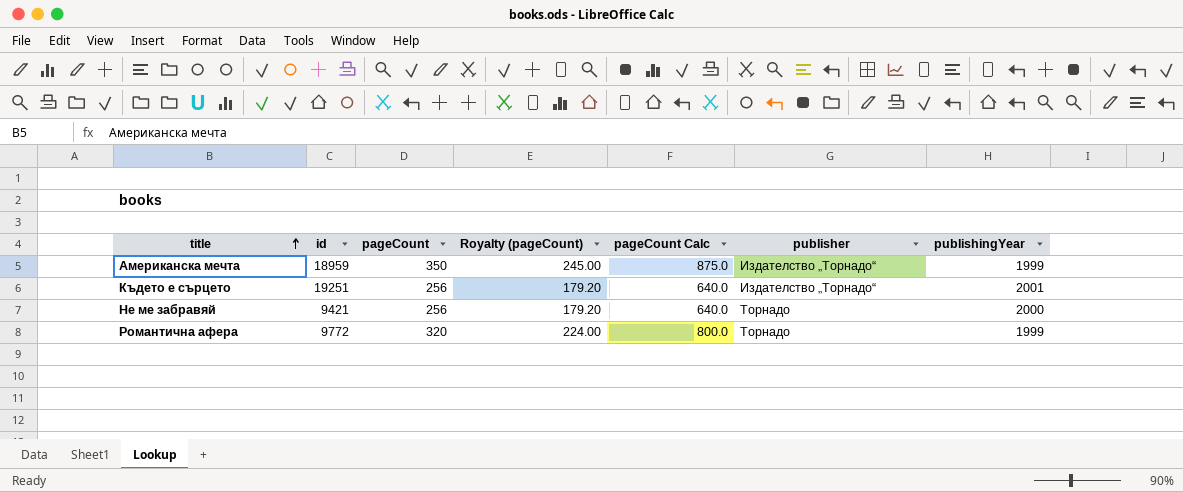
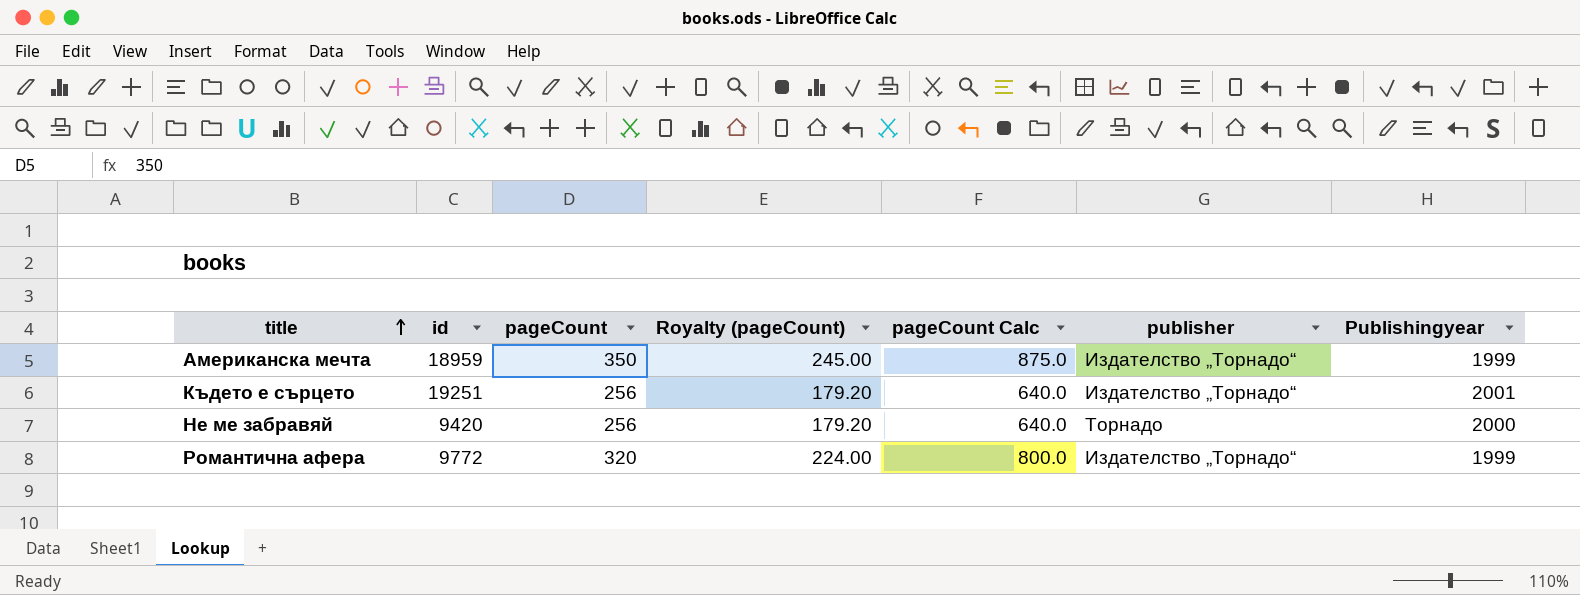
column name: publishingYear -> Publishingyear
Не ме забравяй | id: 9421 -> 9420
Романтична афера | publisher: Торнадо -> Издателство „Торнадо“

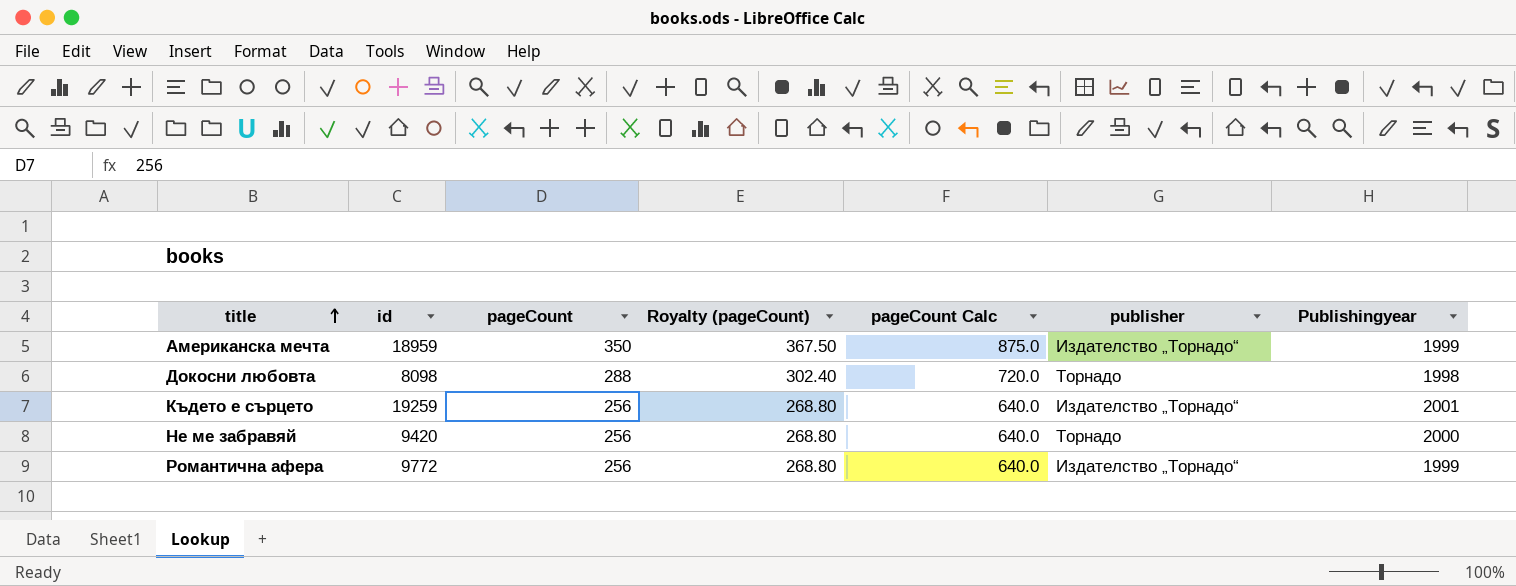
column Royalty (pageCount) | formula: [pageCount] * 0.7 -> [pageCount] * 1.05
row Докосни любовта: none -> 8098 | 288 | 302.40 | 720.0 | Торнадо | 1998
Където е сърцето | id: 19251 -> 19259
Романтична афера | pageCount: 320 -> 256
Романтична афера | pageCount Calc: 800.0 -> 640.0

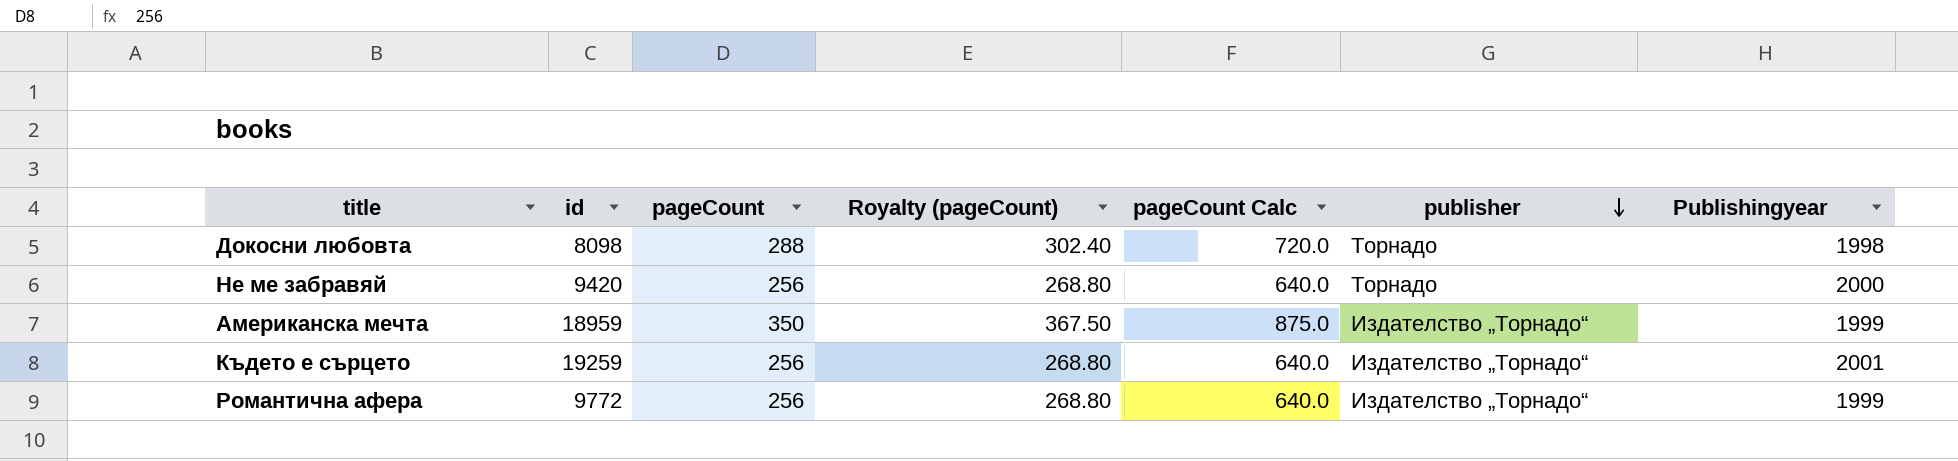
row order: title ascending -> publisher descending

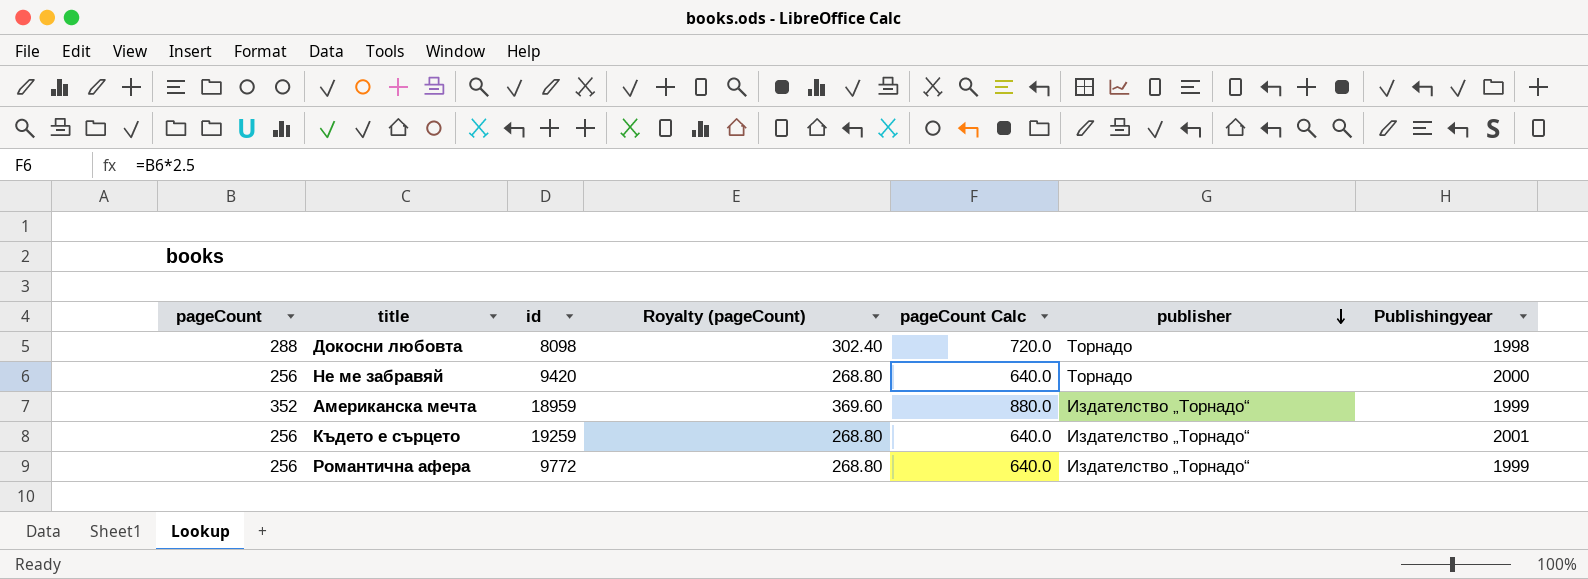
column pageCount | position: 3 -> 1
Американска мечта | pageCount: 350 -> 352
Американска мечта | Royalty (pageCount): 367.50 -> 369.60
Американска мечта | pageCount Calc: 875.0 -> 880.0

